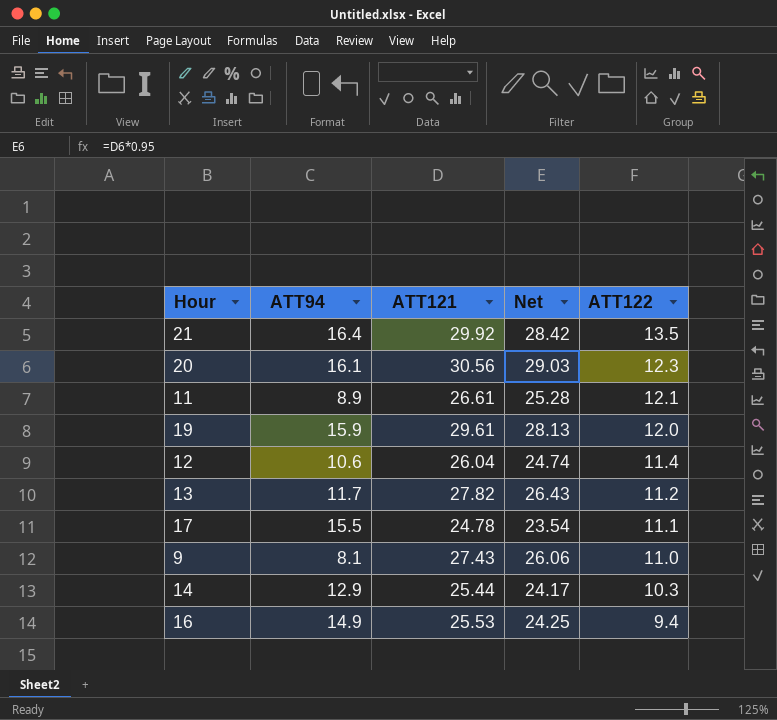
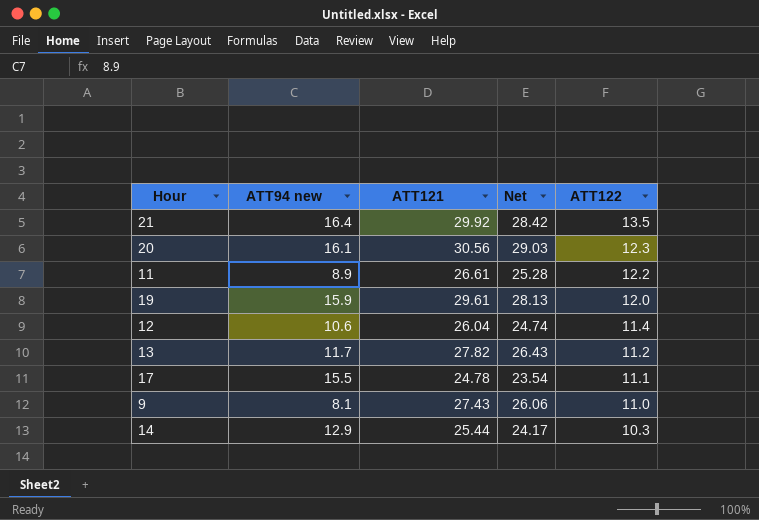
column name: ATT94 -> ATT94 new
row 16: 14.9 | 25.53 | 24.25 | 9.4 -> none
11 | ATT122: 12.1 -> 12.2

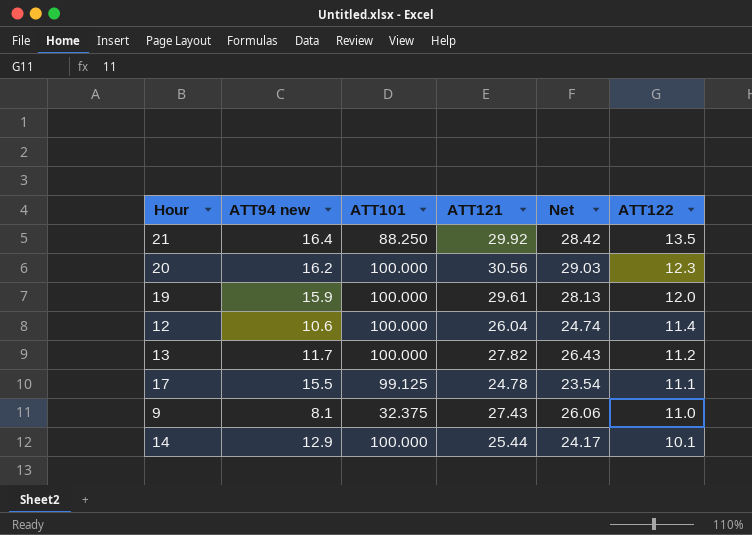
column ATT101 | position: none -> 3
row 11: 8.9 | 26.61 | 25.28 | 12.2 -> none
20 | ATT94 new: 16.1 -> 16.2
14 | ATT122: 10.3 -> 10.1

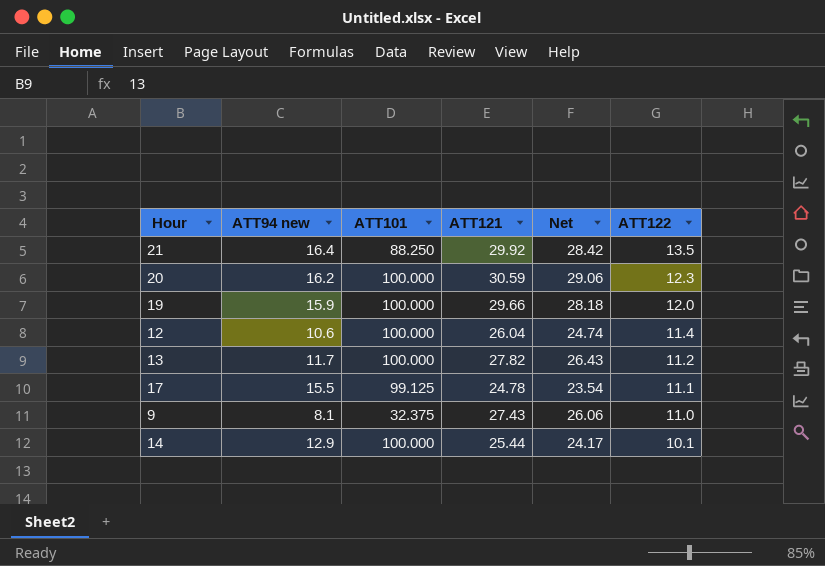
20 | ATT121: 30.56 -> 30.59
20 | Net: 29.03 -> 29.06
19 | ATT121: 29.61 -> 29.66
19 | Net: 28.13 -> 28.18

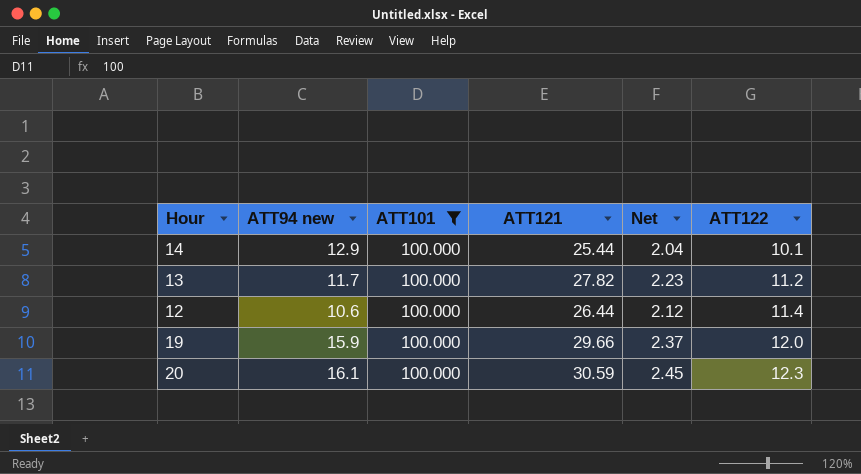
filter: none -> ATT101 = 100.000
row order: ATT122 descending -> ATT122 ascending
column Net | formula: [ATT121] * 0.95 -> [ATT121] * 0.08
12 | ATT121: 26.04 -> 26.44
20 | ATT94 new: 16.2 -> 16.1

